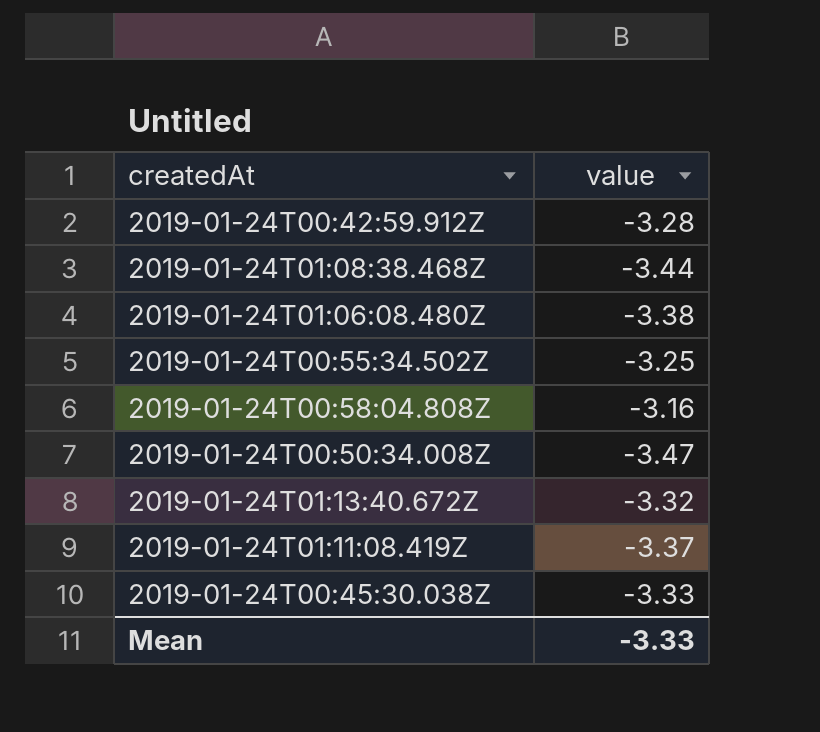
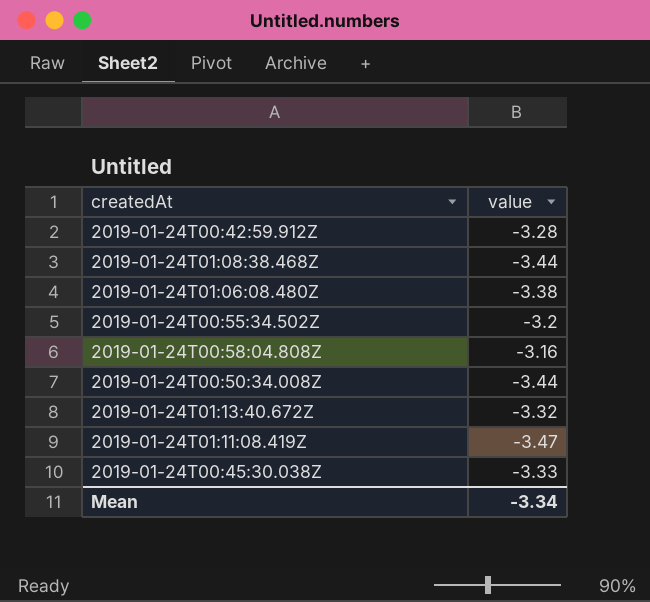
2019-01-24T00:55:34.502Z | value: -3.25 -> -3.2
2019-01-24T00:50:34.008Z | value: -3.47 -> -3.44
2019-01-24T01:11:08.419Z | value: -3.37 -> -3.47
Mean | value: -3.33 -> -3.34

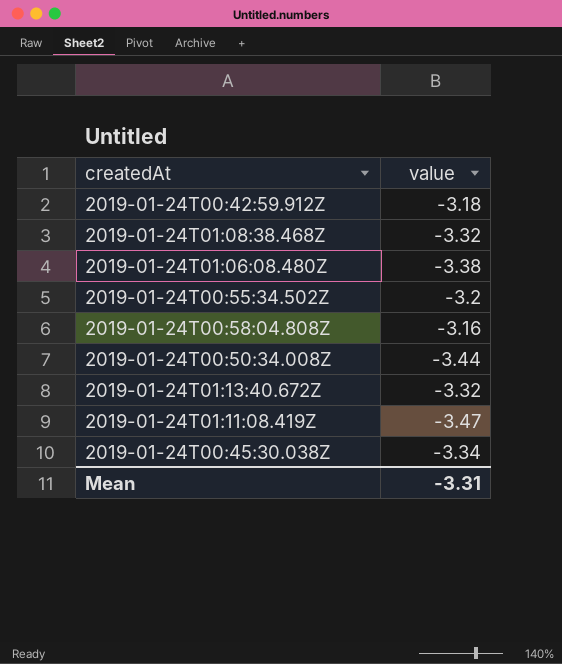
2019-01-24T00:42:59.912Z | value: -3.28 -> -3.18
2019-01-24T01:08:38.468Z | value: -3.44 -> -3.32
2019-01-24T00:45:30.038Z | value: -3.33 -> -3.34
Mean | value: -3.34 -> -3.31

